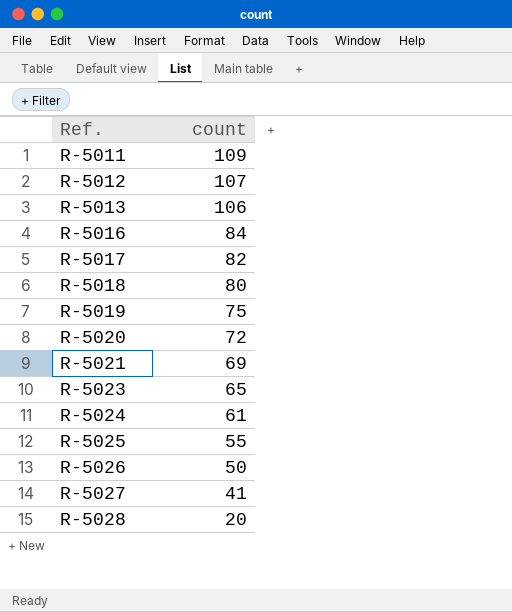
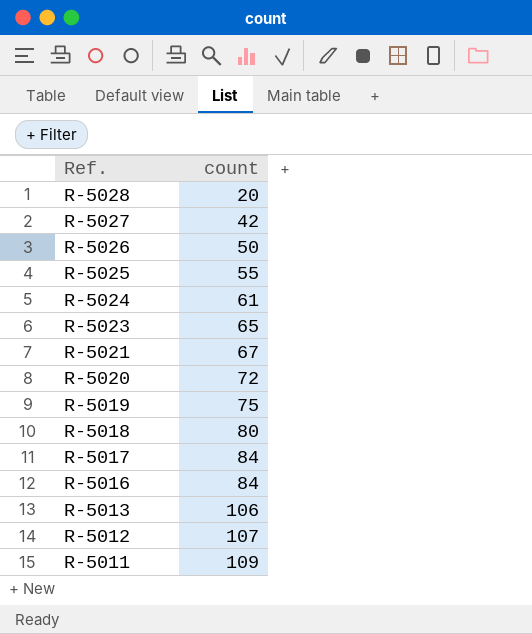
row order: Ref. ascending -> Ref. descending
R-5027 | count: 41 -> 42
R-5021 | count: 69 -> 67
R-5017 | count: 82 -> 84

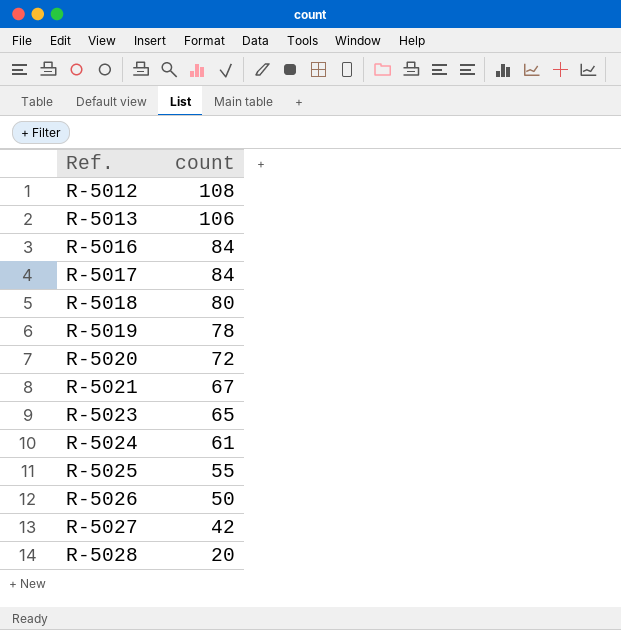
row order: Ref. descending -> Ref. ascending
row R-5011: 109 -> none
R-5012 | count: 107 -> 108
R-5019 | count: 75 -> 78

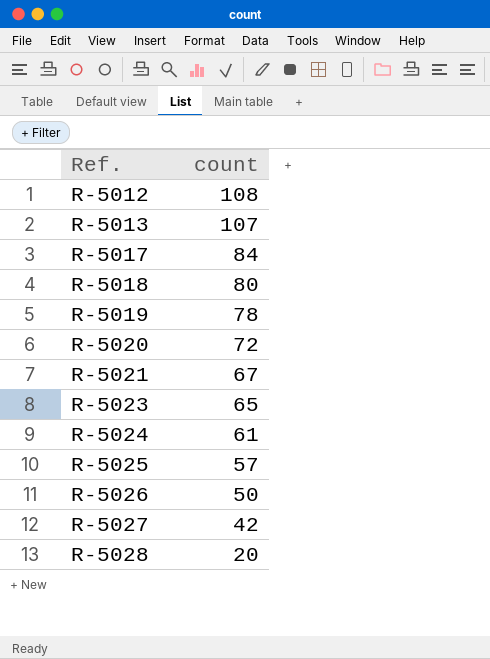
row R-5016: 84 -> none
R-5013 | count: 106 -> 107
R-5025 | count: 55 -> 57

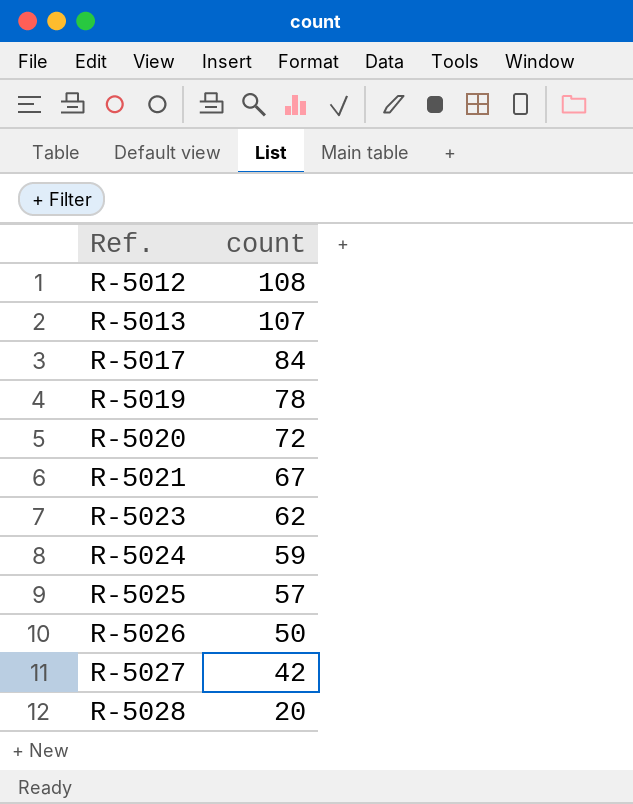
row R-5018: 80 -> none
R-5023 | count: 65 -> 62
R-5024 | count: 61 -> 59

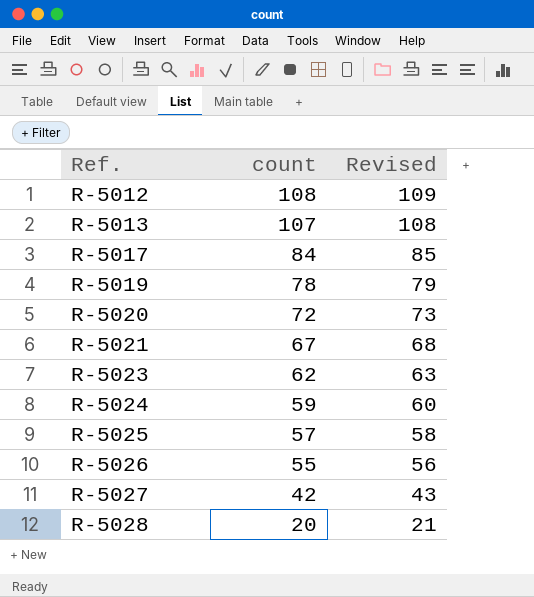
column Revised | formula: none -> [count] + 1
R-5026 | count: 50 -> 55

